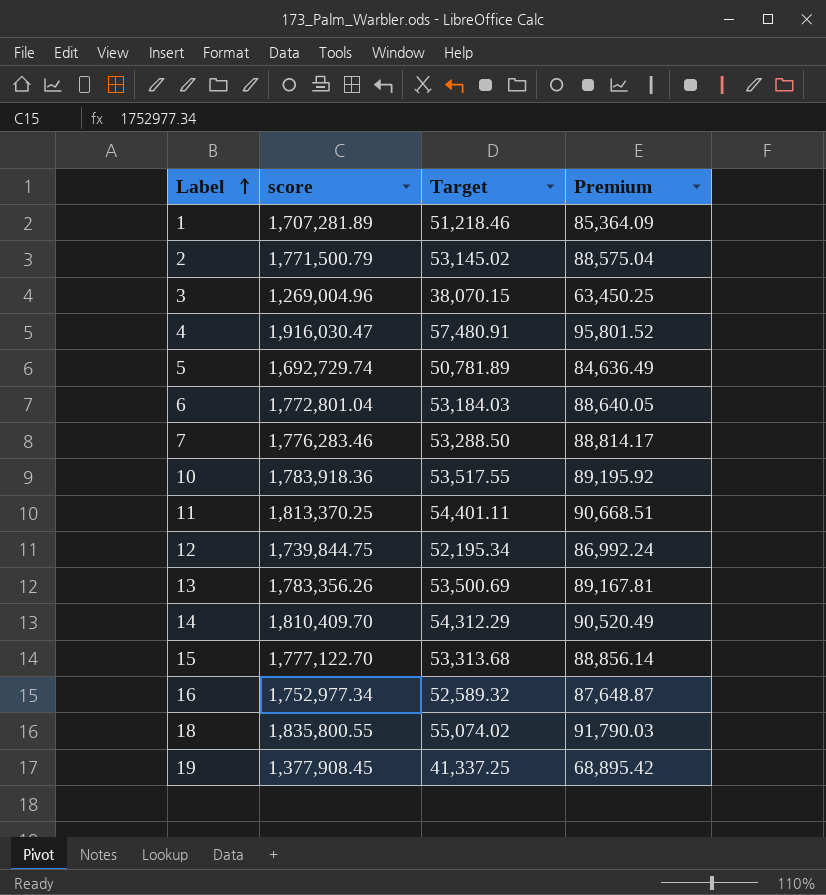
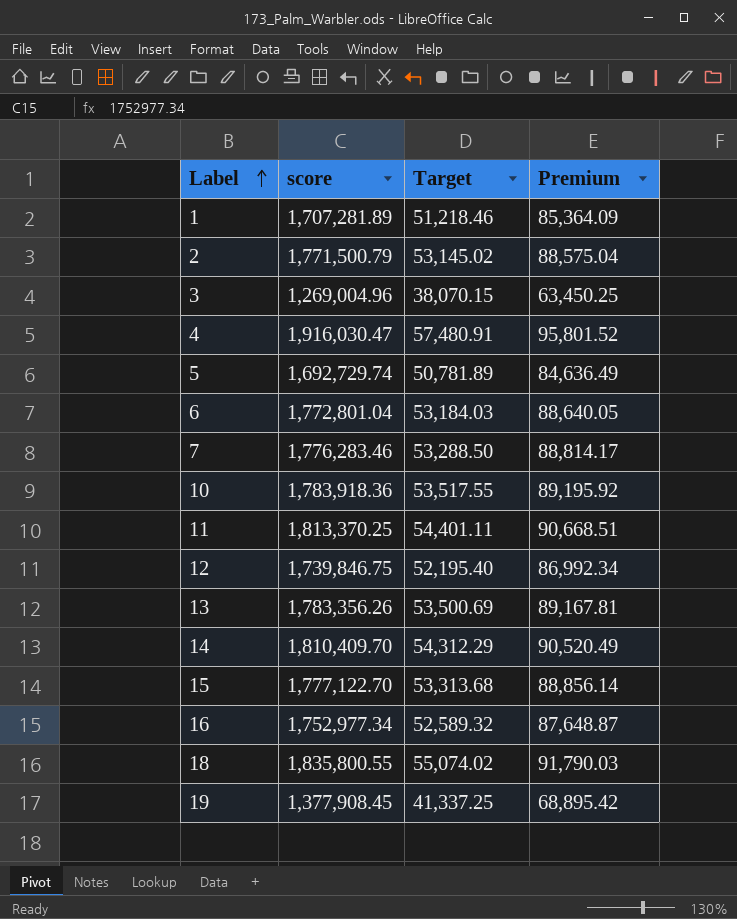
12 | score: 1,739,844.75 -> 1,739,846.75
12 | Target: 52,195.34 -> 52,195.40
12 | Premium: 86,992.24 -> 86,992.34

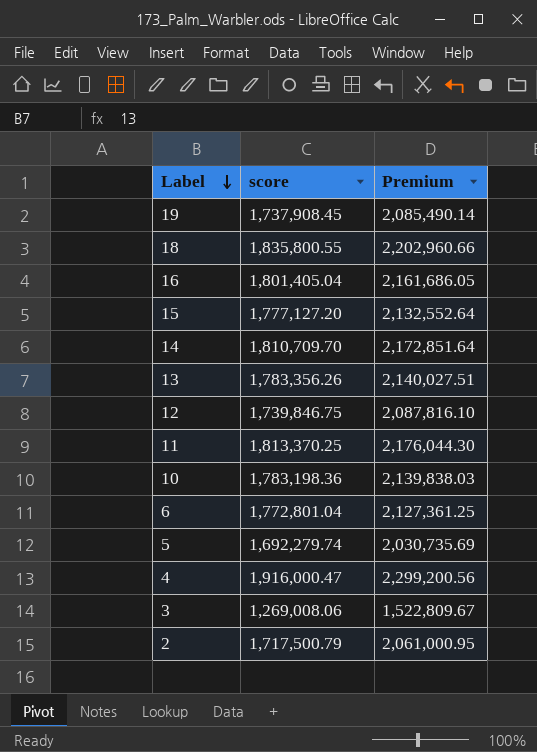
row order: Label ascending -> Label descending
column Target | formula: [score] * 0.03 -> none
column Premium | formula: [score] * 0.05 -> [score] * 1.2
row 1: 1,707,281.89 | 51,218.46 | 85,364.09 -> none
row 7: 1,776,283.46 | 53,288.50 | 88,814.17 -> none
19 | score: 1,377,908.45 -> 1,737,908.45
16 | score: 1,752,977.34 -> 1,801,405.04
15 | score: 1,777,122.70 -> 1,777,127.20
14 | score: 1,810,409.70 -> 1,810,709.70
10 | score: 1,783,918.36 -> 1,783,198.36
5 | score: 1,692,729.74 -> 1,692,279.74
4 | score: 1,916,030.47 -> 1,916,000.47
3 | score: 1,269,004.96 -> 1,269,008.06
2 | score: 1,771,500.79 -> 1,717,500.79

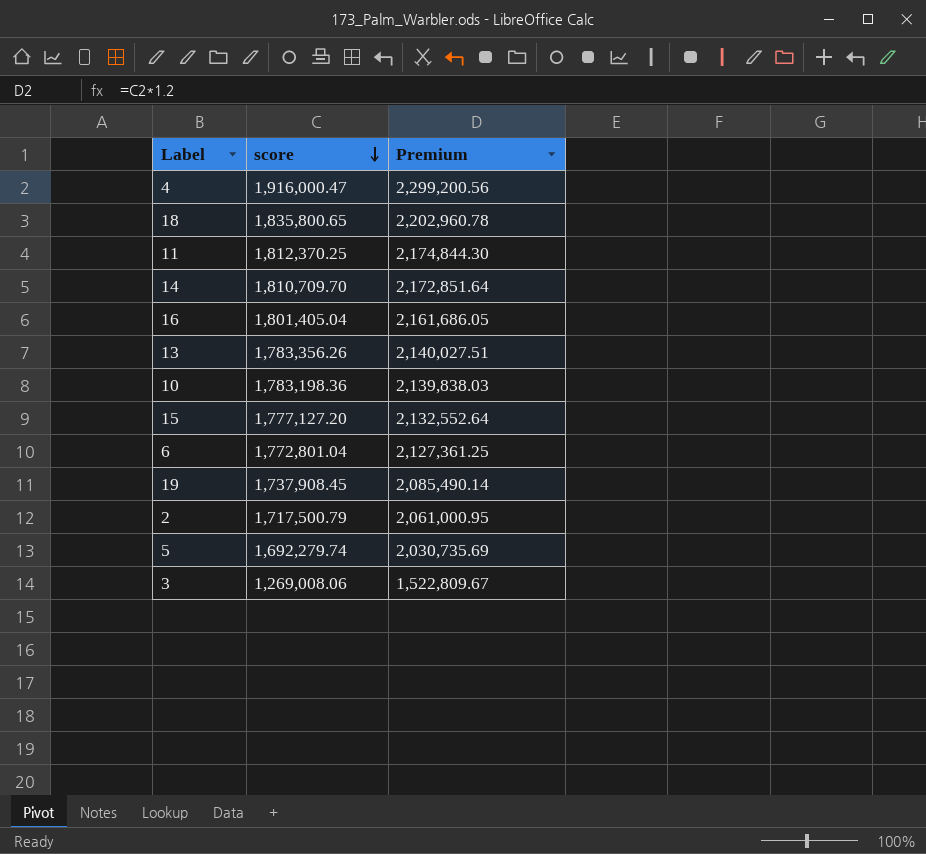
row order: Label descending -> score descending
row 12: 1,739,846.75 | 2,087,816.10 -> none
18 | score: 1,835,800.55 -> 1,835,800.65
18 | Premium: 2,202,960.66 -> 2,202,960.78
11 | score: 1,813,370.25 -> 1,812,370.25
11 | Premium: 2,176,044.30 -> 2,174,844.30

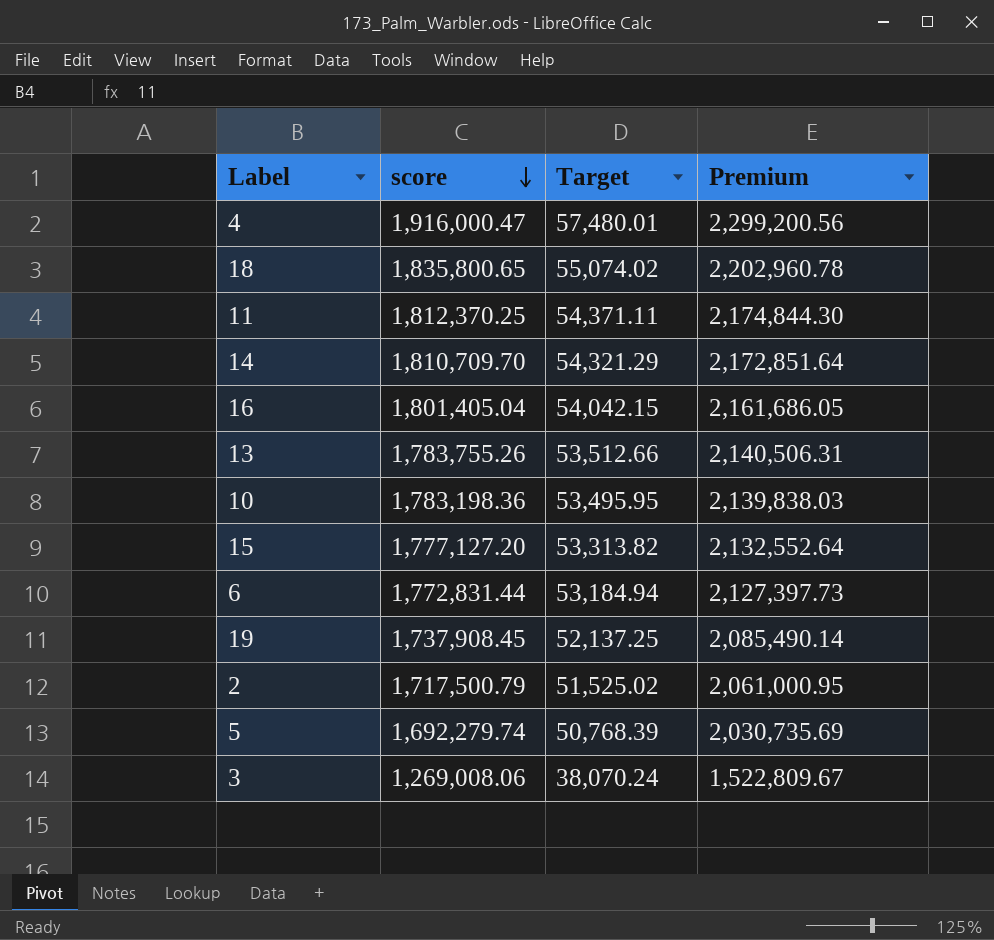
column Target | formula: none -> [score] * 0.03
13 | score: 1,783,356.26 -> 1,783,755.26
13 | Premium: 2,140,027.51 -> 2,140,506.31
6 | score: 1,772,801.04 -> 1,772,831.44
6 | Premium: 2,127,361.25 -> 2,127,397.73

